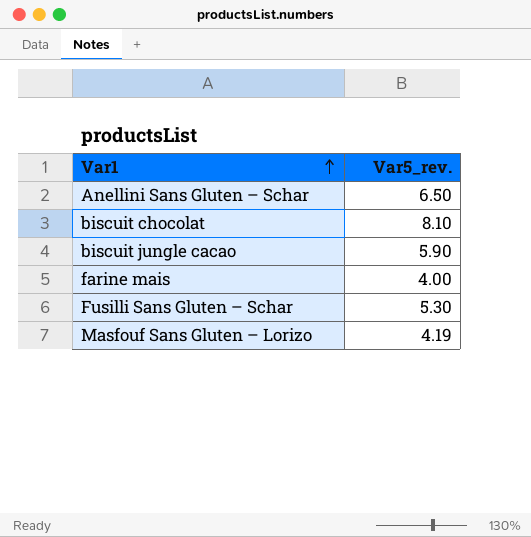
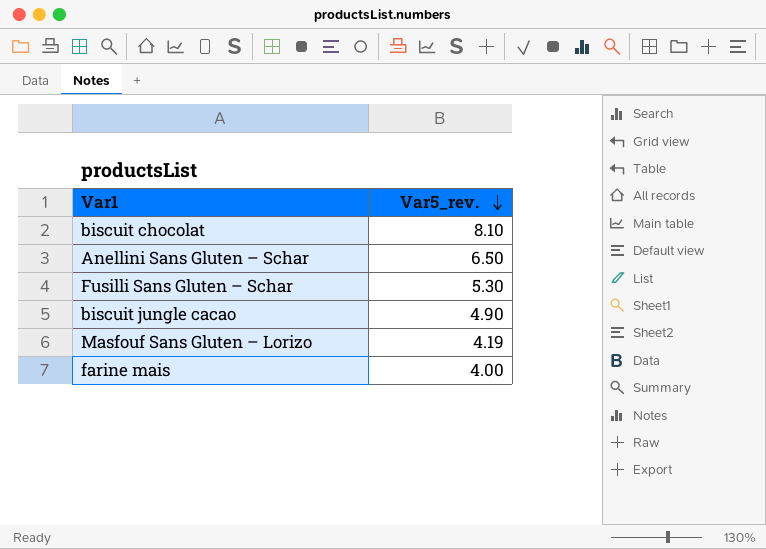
row order: Var1 ascending -> Var5_rev. descending
biscuit jungle cacao | Var5_rev.: 5.90 -> 4.90

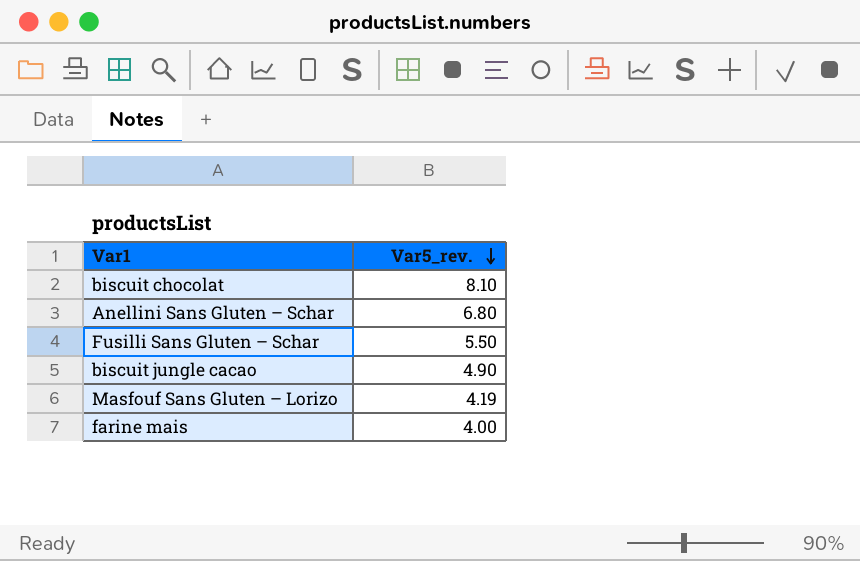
Anellini Sans Gluten – Schar | Var5_rev.: 6.50 -> 6.80
Fusilli Sans Gluten – Schar | Var5_rev.: 5.30 -> 5.50

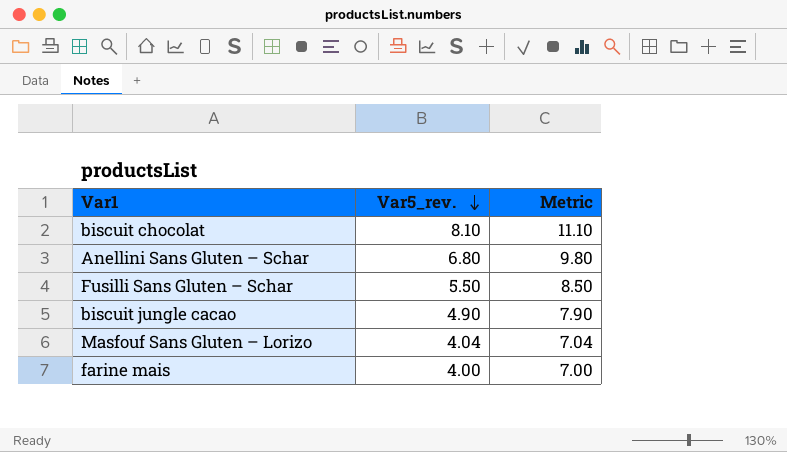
column Metric | formula: none -> [Var5_rev.] + 3
Masfouf Sans Gluten – Lorizo | Var5_rev.: 4.19 -> 4.04

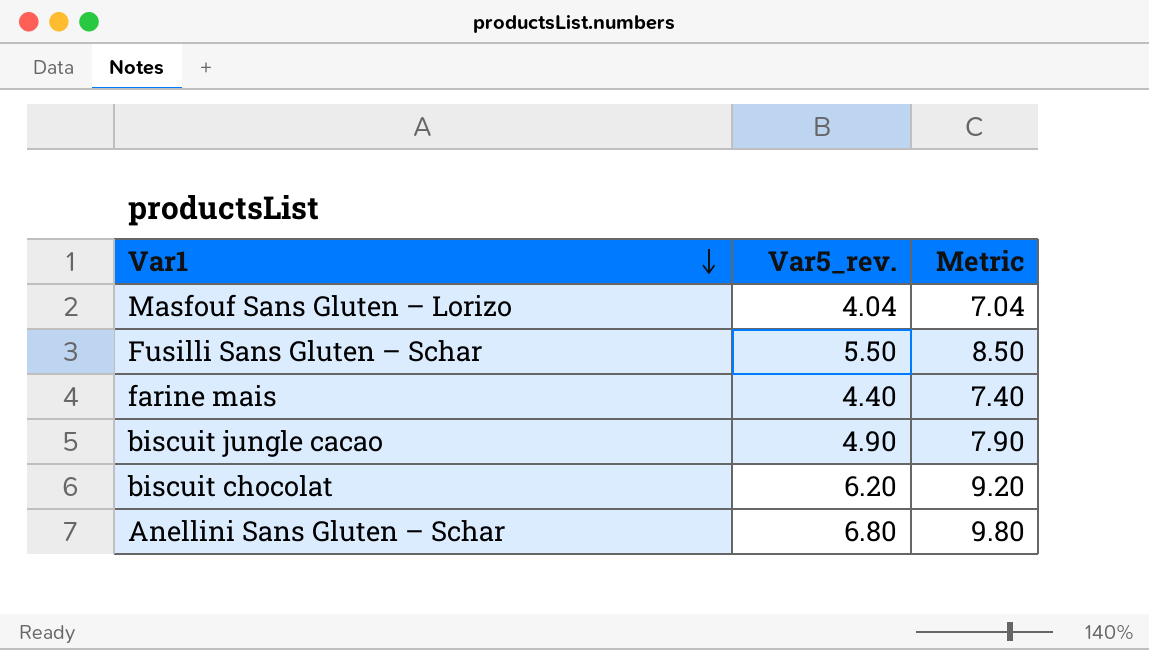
row order: Var5_rev. descending -> Var1 descending
farine mais | Var5_rev.: 4.00 -> 4.40
farine mais | Metric: 7.00 -> 7.40
biscuit chocolat | Var5_rev.: 8.10 -> 6.20
biscuit chocolat | Metric: 11.10 -> 9.20

